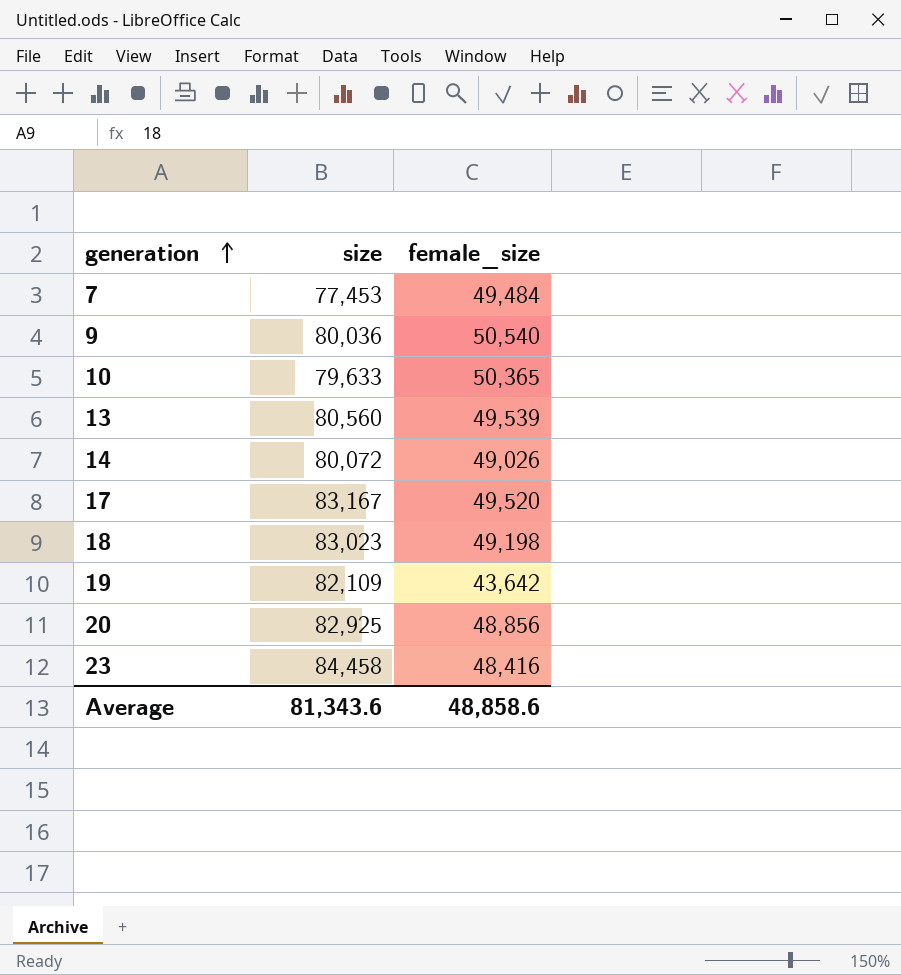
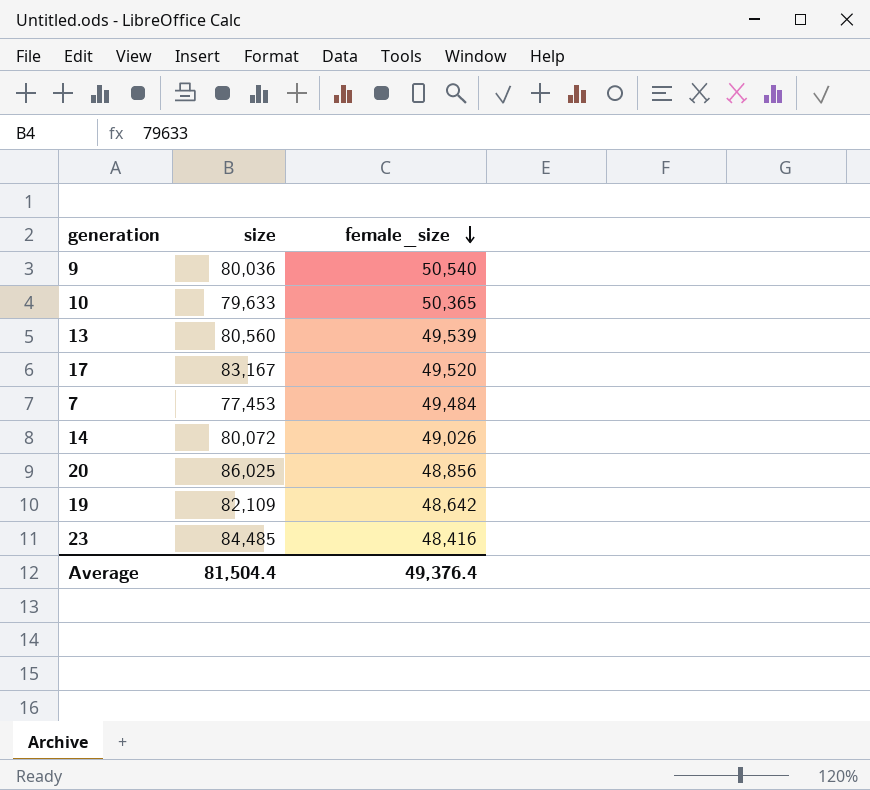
row order: generation ascending -> female_size descending
row 18: 83,023 | 49,198 -> none
20 | size: 82,925 -> 86,025
19 | female_size: 43,642 -> 48,642
23 | size: 84,458 -> 84,485
Average | size: 81,343.6 -> 81,504.4
Average | female_size: 48,858.6 -> 49,376.4

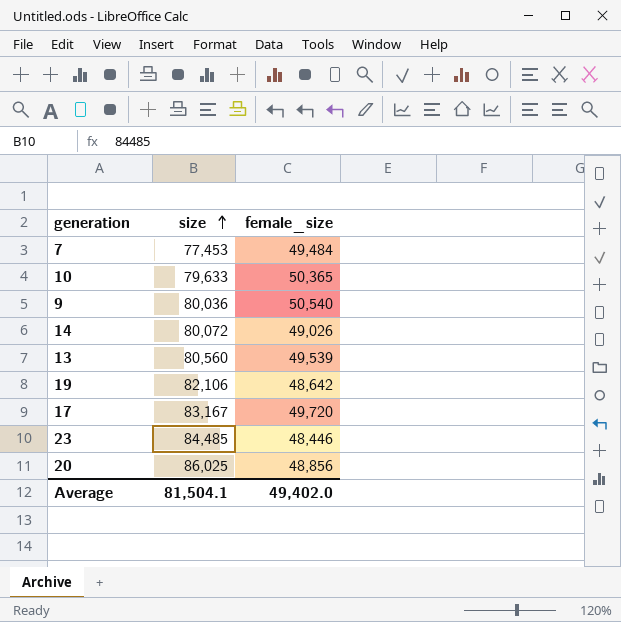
row order: female_size descending -> size ascending
19 | size: 82,109 -> 82,106
17 | female_size: 49,520 -> 49,720
23 | female_size: 48,416 -> 48,446
Average | size: 81,504.4 -> 81,504.1
Average | female_size: 49,376.4 -> 49,402.0

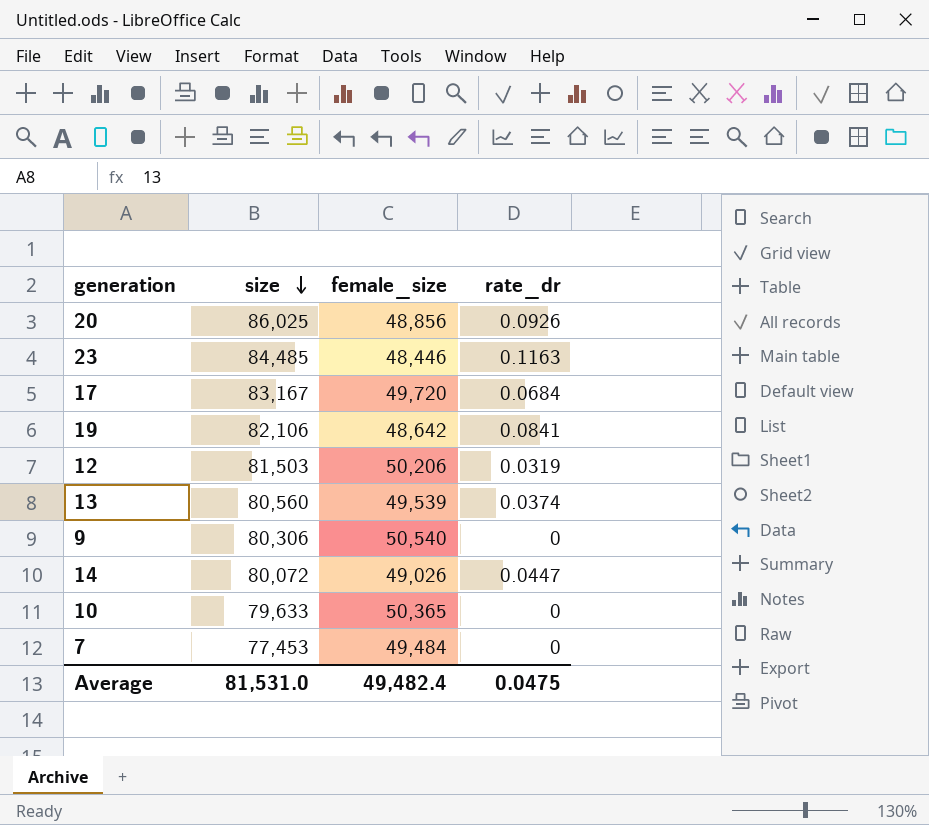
row order: size ascending -> size descending
column rate_dr | position: none -> 4
row 12: none -> 81,503 | 50,206 | 0.0319
9 | size: 80,036 -> 80,306
Average | size: 81,504.1 -> 81,531.0
Average | female_size: 49,402.0 -> 49,482.4

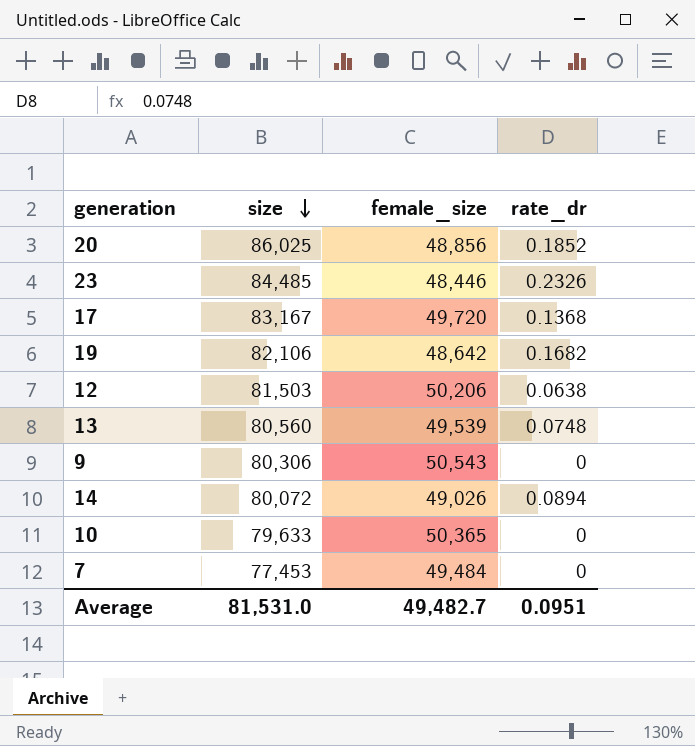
20 | rate_dr: 0.0926 -> 0.1852
23 | rate_dr: 0.1163 -> 0.2326
17 | rate_dr: 0.0684 -> 0.1368
19 | rate_dr: 0.0841 -> 0.1682
12 | rate_dr: 0.0319 -> 0.0638
13 | rate_dr: 0.0374 -> 0.0748
9 | female_size: 50,540 -> 50,543
14 | rate_dr: 0.0447 -> 0.0894
Average | female_size: 49,482.4 -> 49,482.7
Average | rate_dr: 0.0475 -> 0.0951

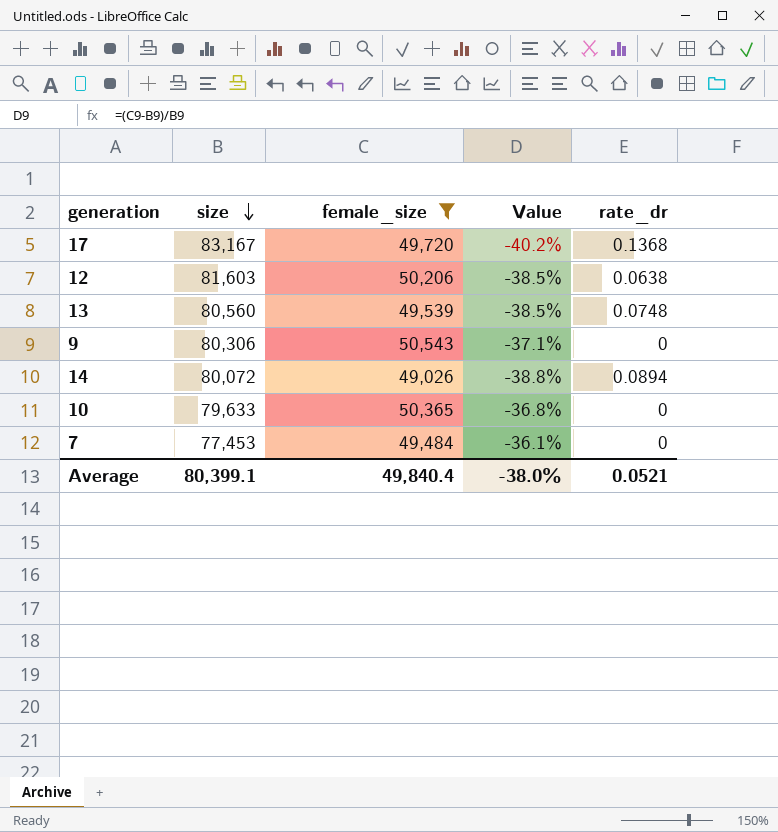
filter: none -> female_size >= 49,026
column Value | formula: none -> ([female_size] - [size]) / [size]
12 | size: 81,503 -> 81,603
Average | size: 81,531.0 -> 80,399.1
Average | female_size: 49,482.7 -> 49,840.4
Average | rate_dr: 0.0951 -> 0.0521

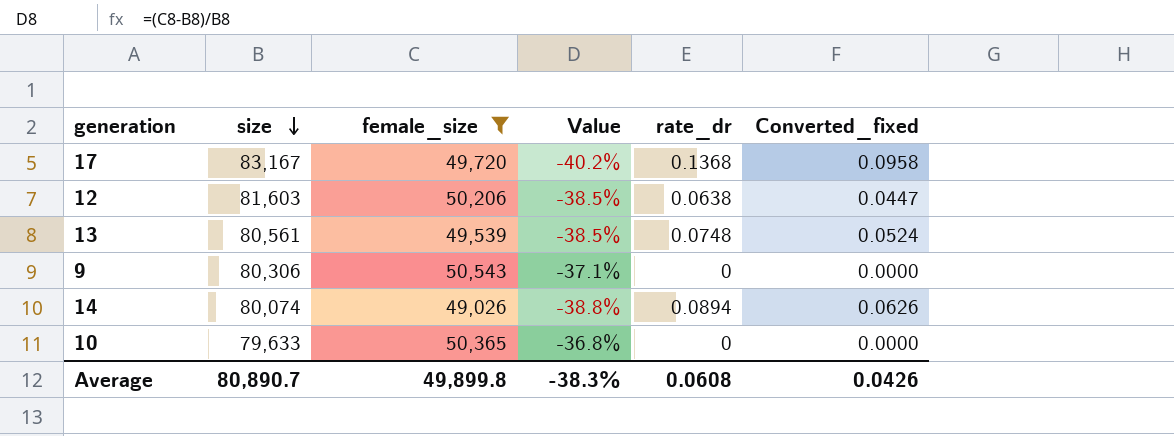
column Converted_fixed | formula: none -> [rate_dr] * 0.7
row 7: 77,453 | 49,484 | -36.1% | 0 -> none
13 | size: 80,560 -> 80,561
14 | size: 80,072 -> 80,074
Average | size: 80,399.1 -> 80,890.7
Average | female_size: 49,840.4 -> 49,899.8
Average | Value: -38.0% -> -38.3%
Average | rate_dr: 0.0521 -> 0.0608

